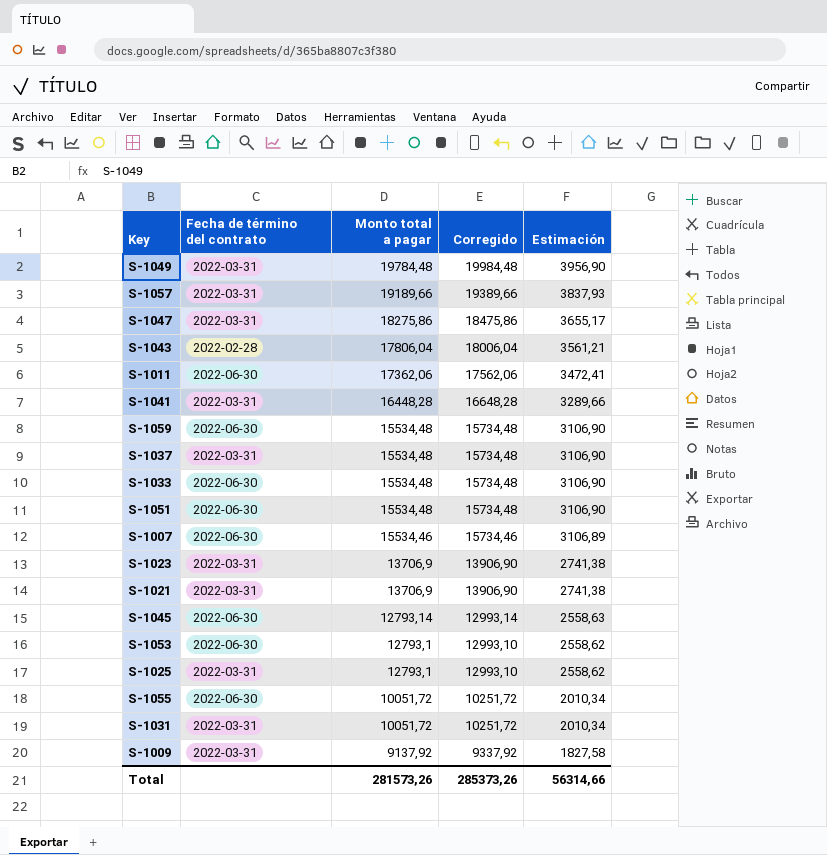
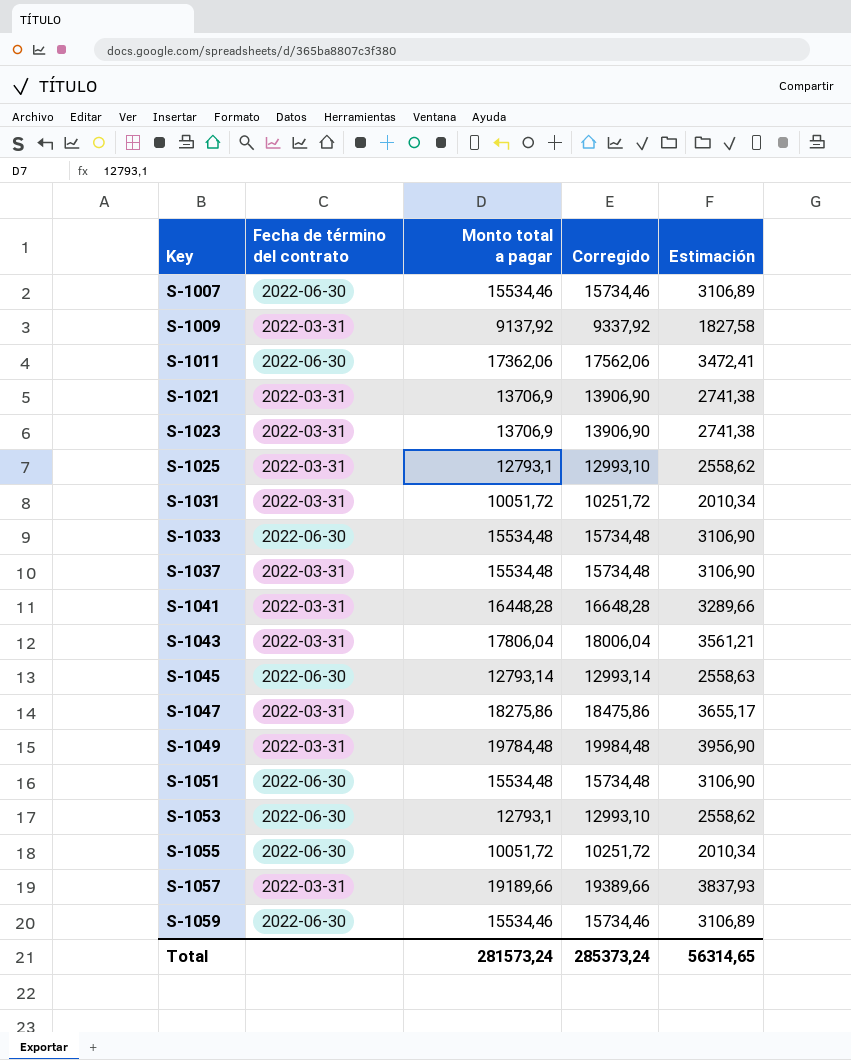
row order: Monto total a pagar descending -> Key ascending
S-1043 | Fecha de término del contrato: 2022-02-28 -> 2022-03-31
S-1059 | Monto total a pagar: 15534,48 -> 15534,46
S-1059 | Corregido: 15734,48 -> 15734,46
S-1059 | Estimación: 3106,90 -> 3106,89
Total | Monto total a pagar: 281573,26 -> 281573,24
Total | Corregido: 285373,26 -> 285373,24
Total | Estimación: 56314,66 -> 56314,65

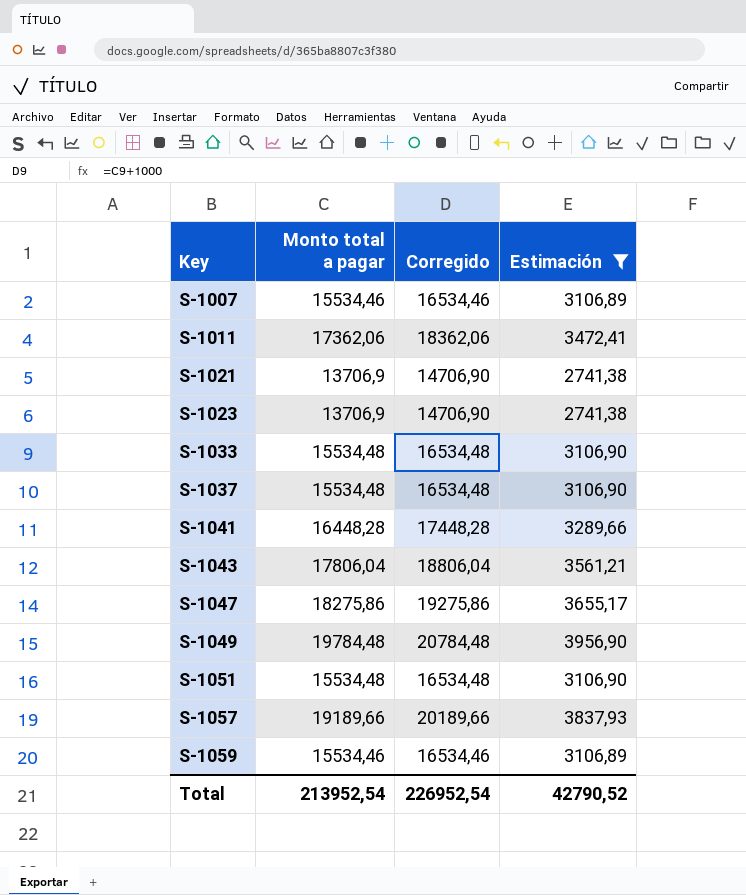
filter: none -> Estimación >= 2741,38
column Fecha de término del contrato | position: 2 -> none
column Corregido | formula: [Monto total a pagar] + 200 -> [Monto total a pagar] + 1000
Total | Monto total a pagar: 281573,24 -> 213952,54
Total | Corregido: 285373,24 -> 226952,54
Total | Estimación: 56314,65 -> 42790,52

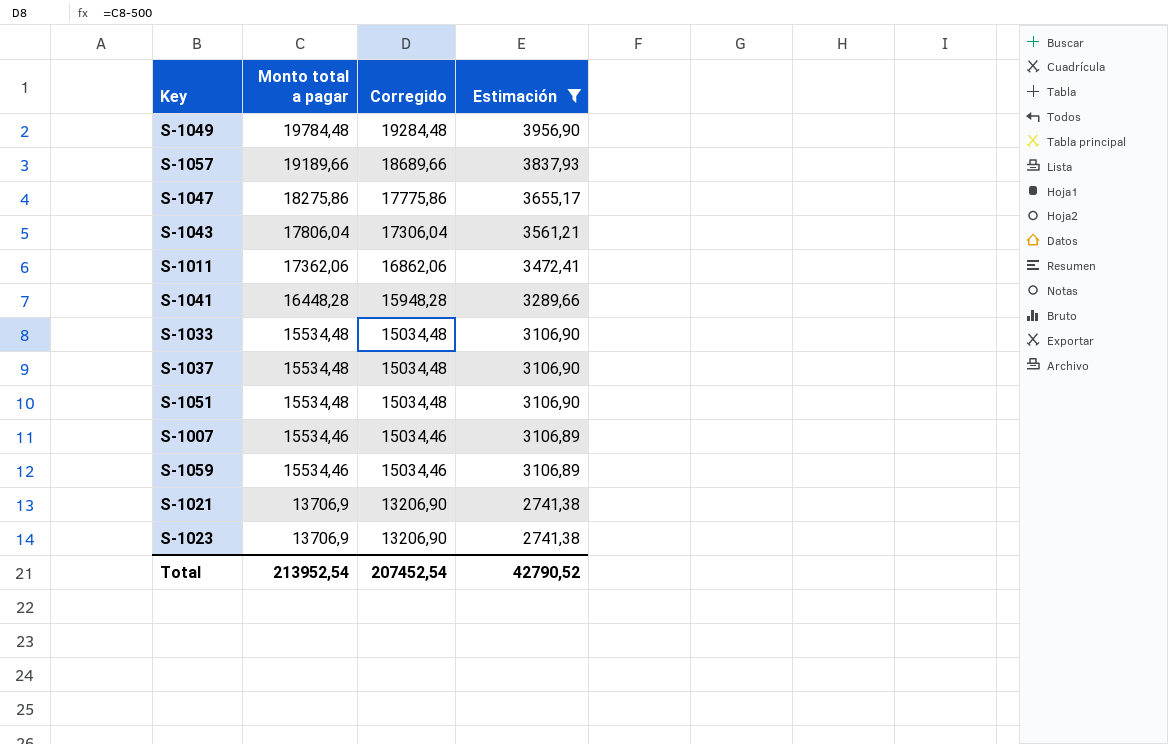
row order: Key ascending -> Monto total a pagar descending
column Corregido | formula: [Monto total a pagar] + 1000 -> [Monto total a pagar] - 500
Total | Corregido: 226952,54 -> 207452,54

